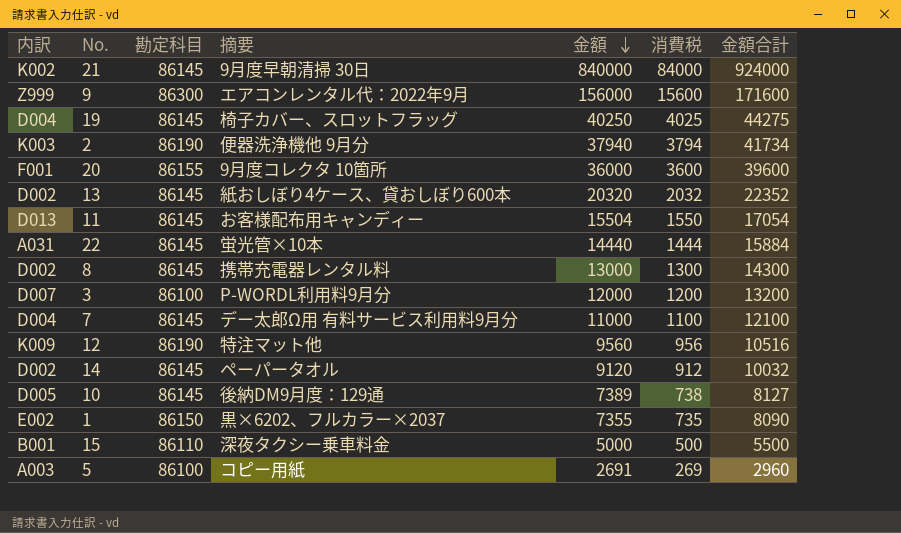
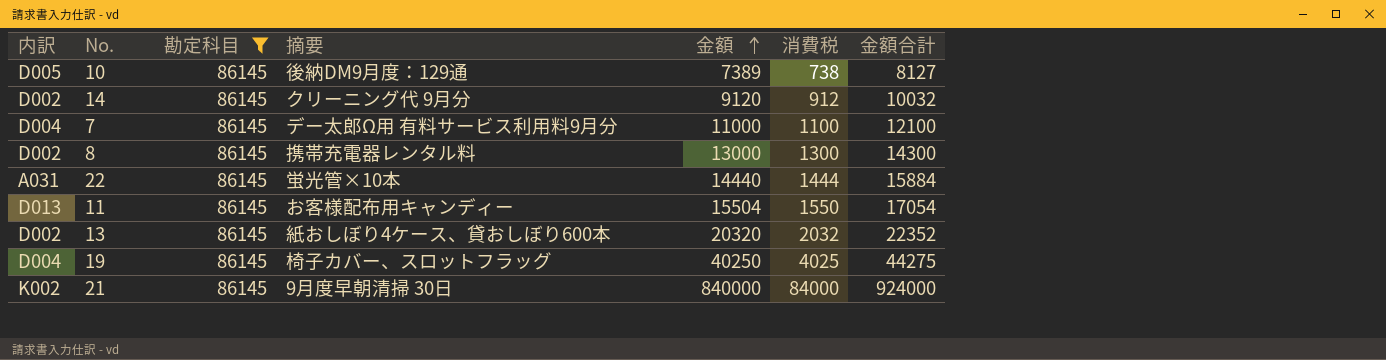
filter: none -> 勘定科目 = 86145
row order: 金額 descending -> 金額 ascending
14 | 摘要: ペーパータオル -> クリーニング代 9月分

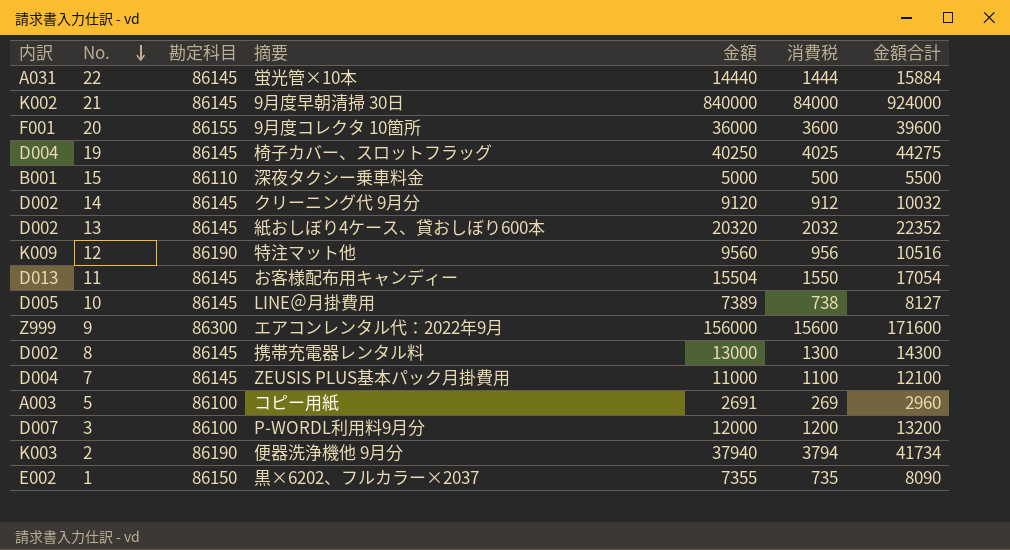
filter: 勘定科目 = 86145 -> none
row order: 金額 ascending -> No. descending
10 | 摘要: 後納DM9月度：129通 -> LINE＠月掛費用
7 | 摘要: デー太郎Ω用 有料サービス利用料9月分 -> ZEUSIS PLUS基本パック月掛費用

